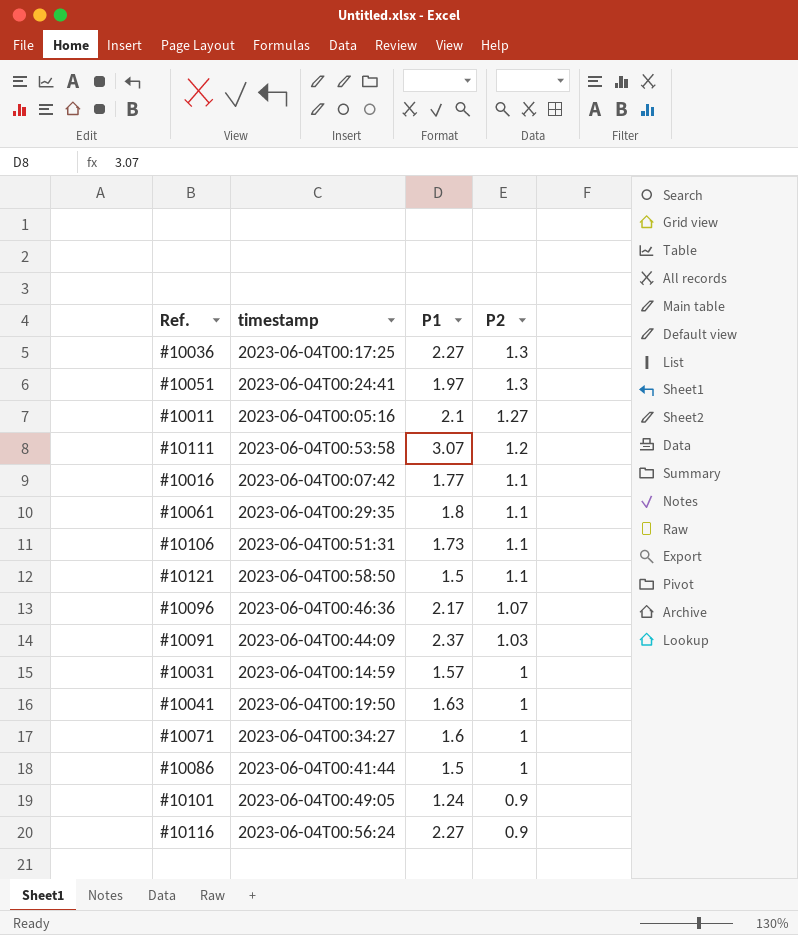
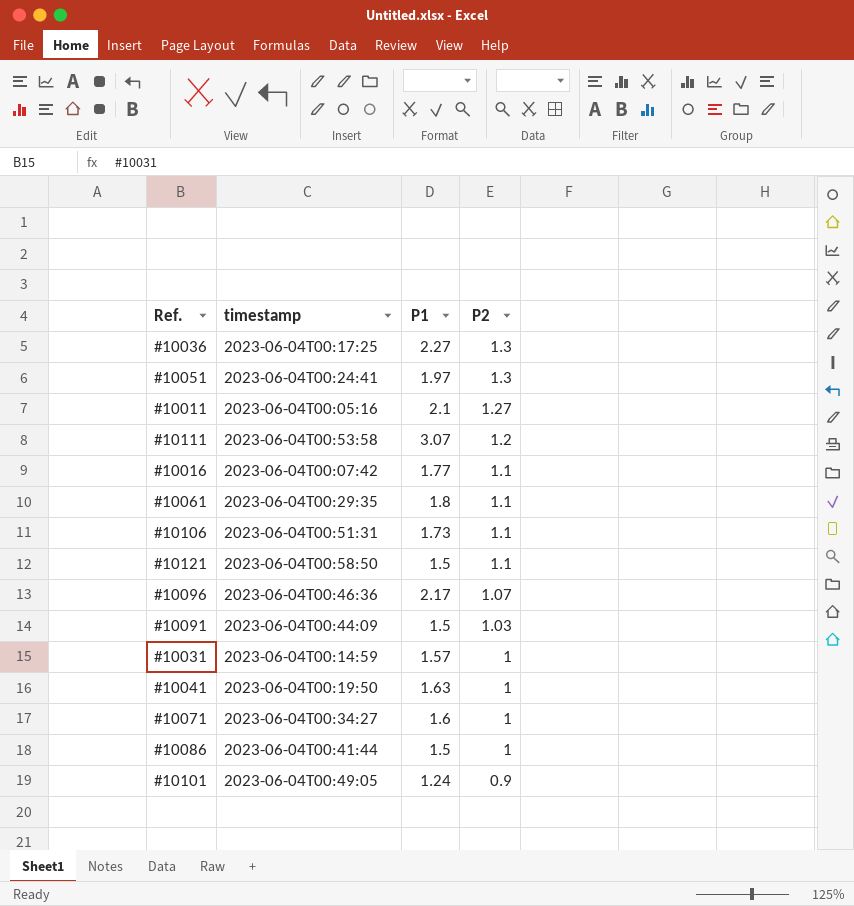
row #10116: 2023-06-04T00:56:24 | 2.27 | 0.9 -> none
#10091 | P1: 2.37 -> 1.5

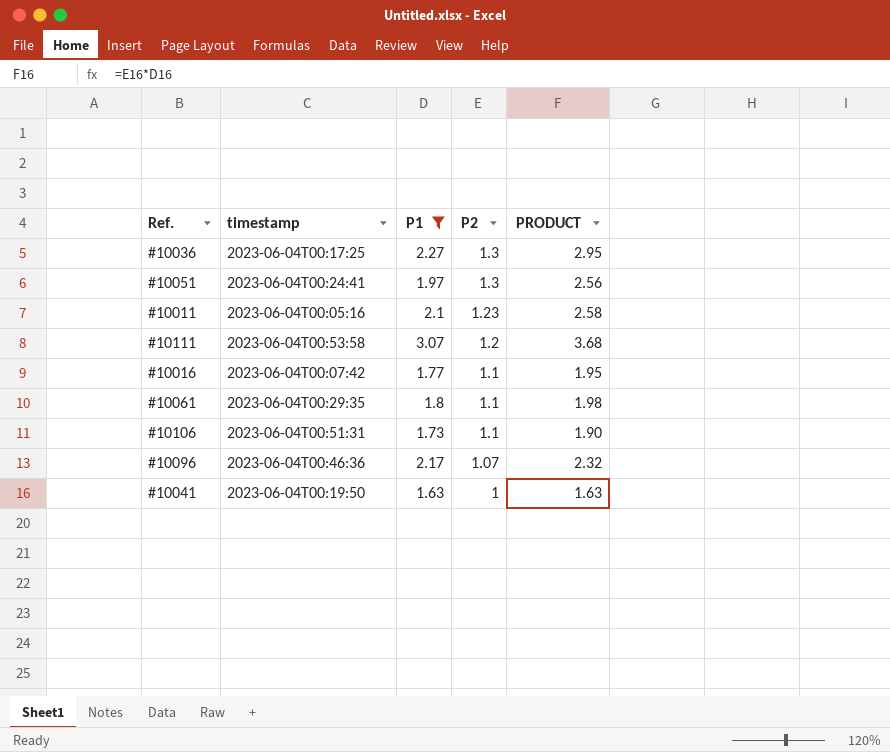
filter: none -> P1 >= 1.63
column PRODUCT | formula: none -> [P1] * [P2]
#10011 | P2: 1.27 -> 1.23

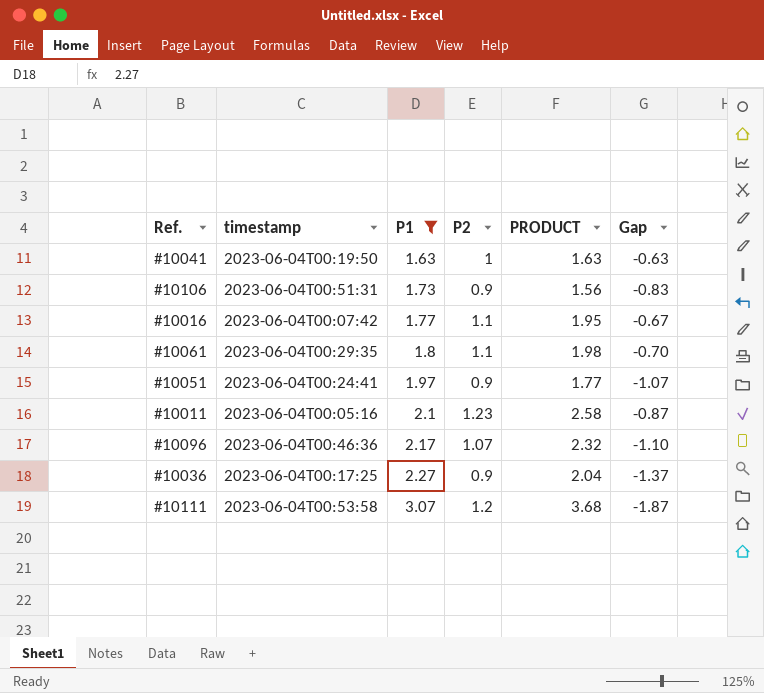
row order: P2 descending -> P1 ascending
column Gap | formula: none -> [P2] - [P1]
#10106 | P2: 1.1 -> 0.9
#10106 | PRODUCT: 1.90 -> 1.56
#10051 | P2: 1.3 -> 0.9
#10051 | PRODUCT: 2.56 -> 1.77
#10036 | P2: 1.3 -> 0.9
#10036 | PRODUCT: 2.95 -> 2.04

